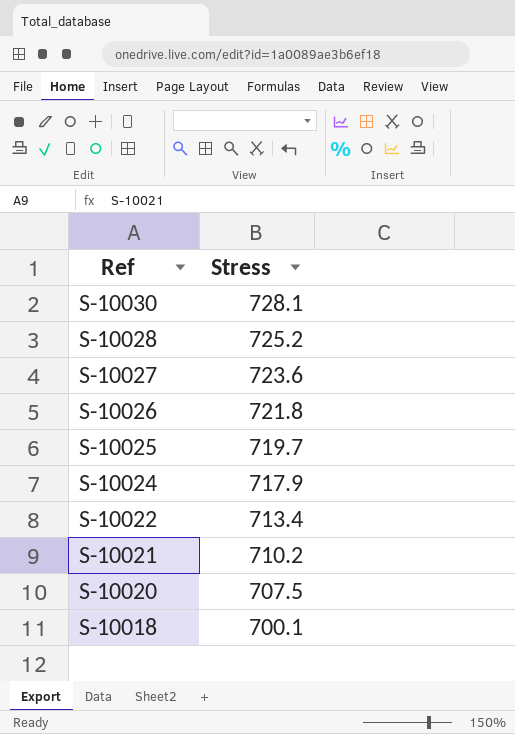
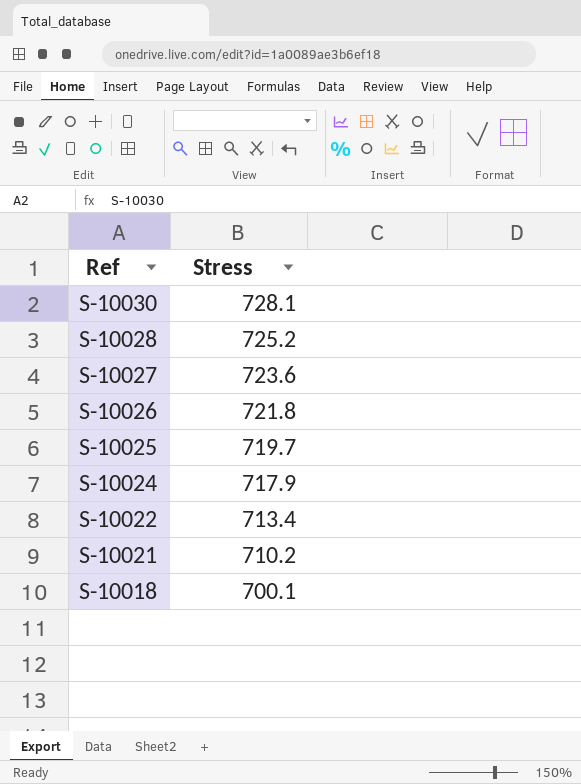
row S-10020: 707.5 -> none

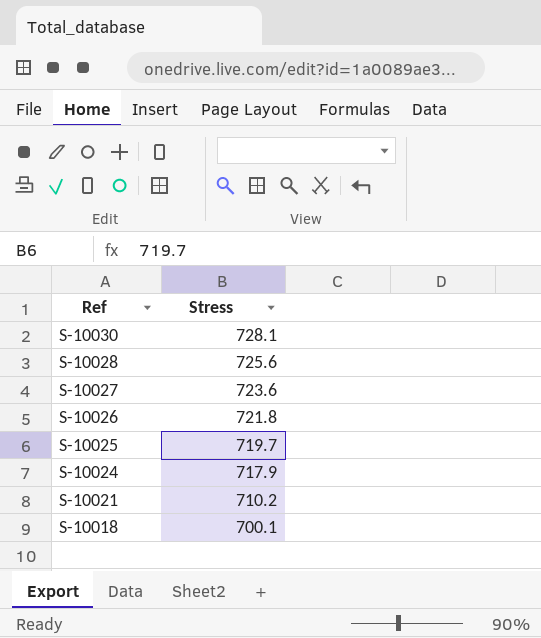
row S-10022: 713.4 -> none
S-10028 | Stress: 725.2 -> 725.6

